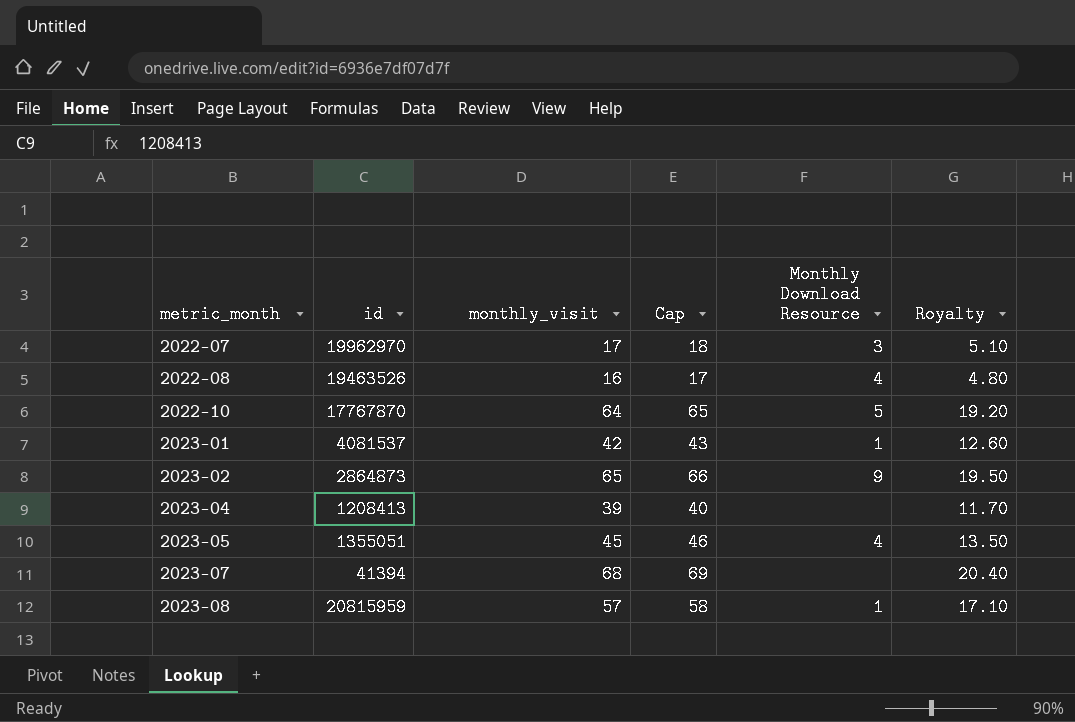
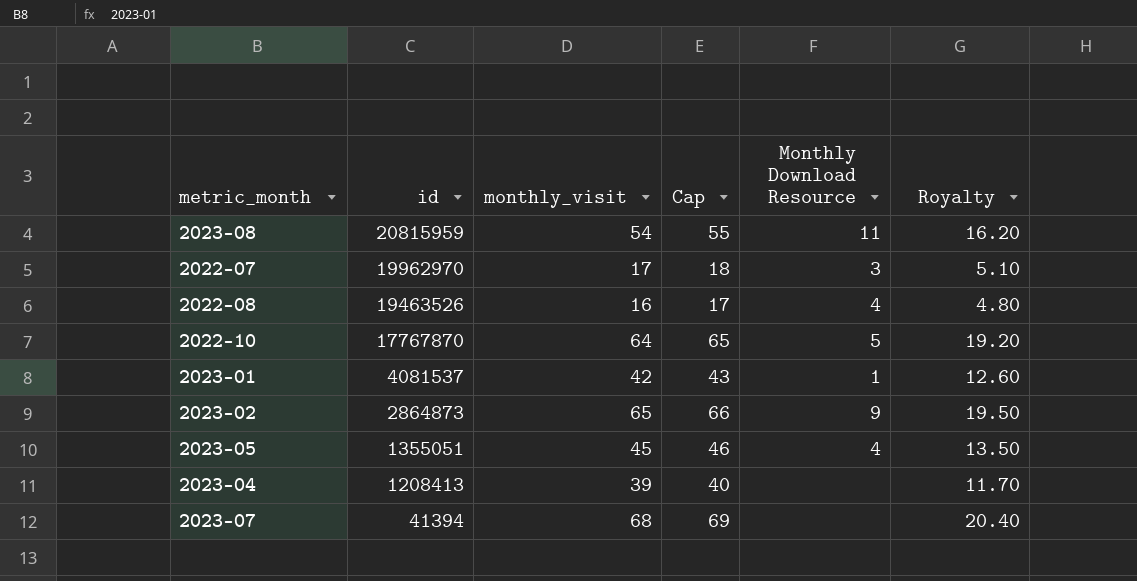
row order: metric_month ascending -> id descending
2023-08 | monthly_visit: 57 -> 54
2023-08 | Cap: 58 -> 55
2023-08 | Monthly Download Resource: 1 -> 11
2023-08 | Royalty: 17.10 -> 16.20

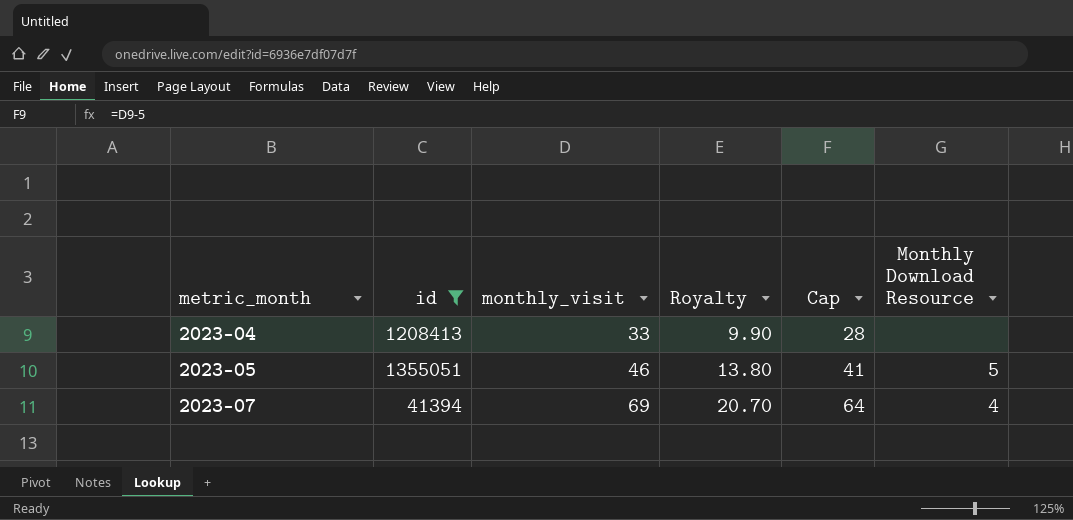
filter: none -> id <= 1355051
row order: id descending -> metric_month ascending
column Royalty | position: 6 -> 4
column Cap | formula: [monthly_visit] + 1 -> [monthly_visit] - 5
2023-04 | monthly_visit: 39 -> 33
2023-04 | Royalty: 11.70 -> 9.90
2023-05 | monthly_visit: 45 -> 46
2023-05 | Royalty: 13.50 -> 13.80
2023-05 | Monthly Download Resource: 4 -> 5
2023-07 | monthly_visit: 68 -> 69
2023-07 | Royalty: 20.40 -> 20.70
2023-07 | Monthly Download Resource: none -> 4

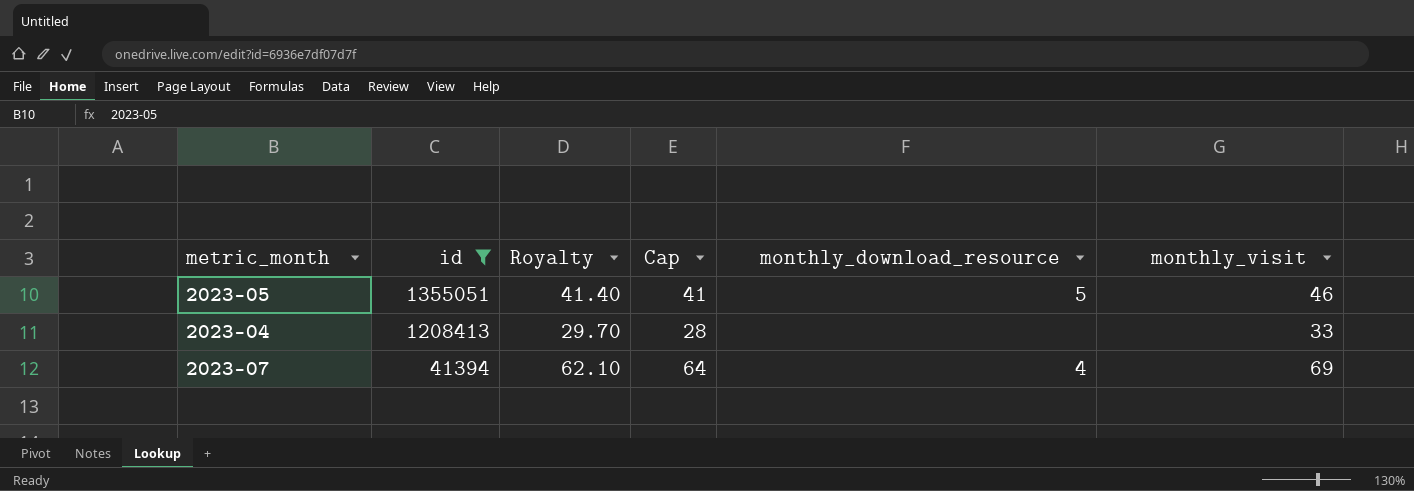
row order: metric_month ascending -> id descending
column Royalty | formula: [monthly_visit] * 0.3 -> [monthly_visit] * 0.9
column name: Monthly Download Resource -> monthly_download_resource
column monthly_visit | position: 3 -> 6

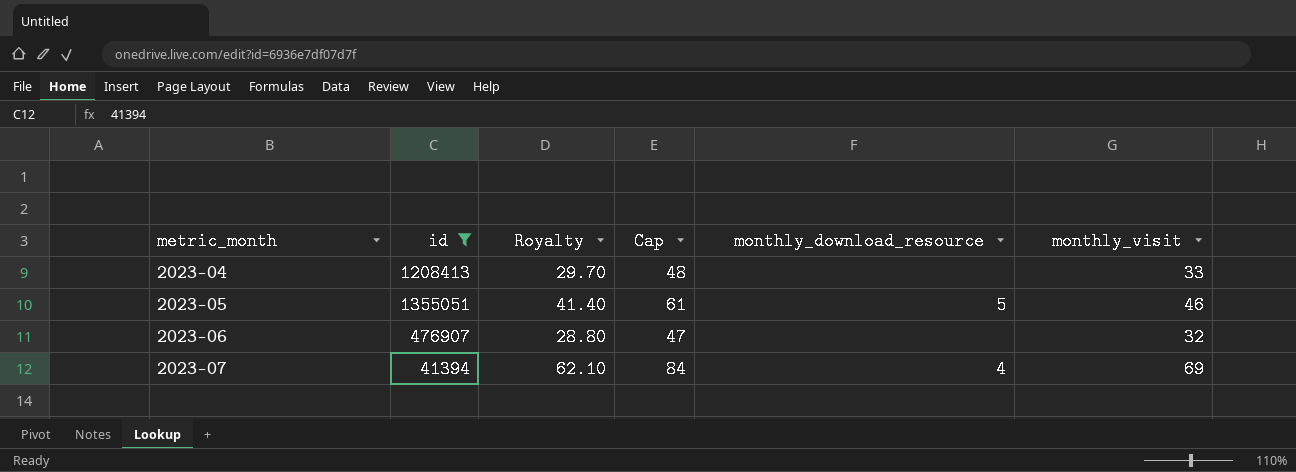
row order: id descending -> metric_month ascending
column Cap | formula: [monthly_visit] - 5 -> [monthly_visit] + 15
row 2023-06: none -> 476907 | 28.80 | 47 | none | 32

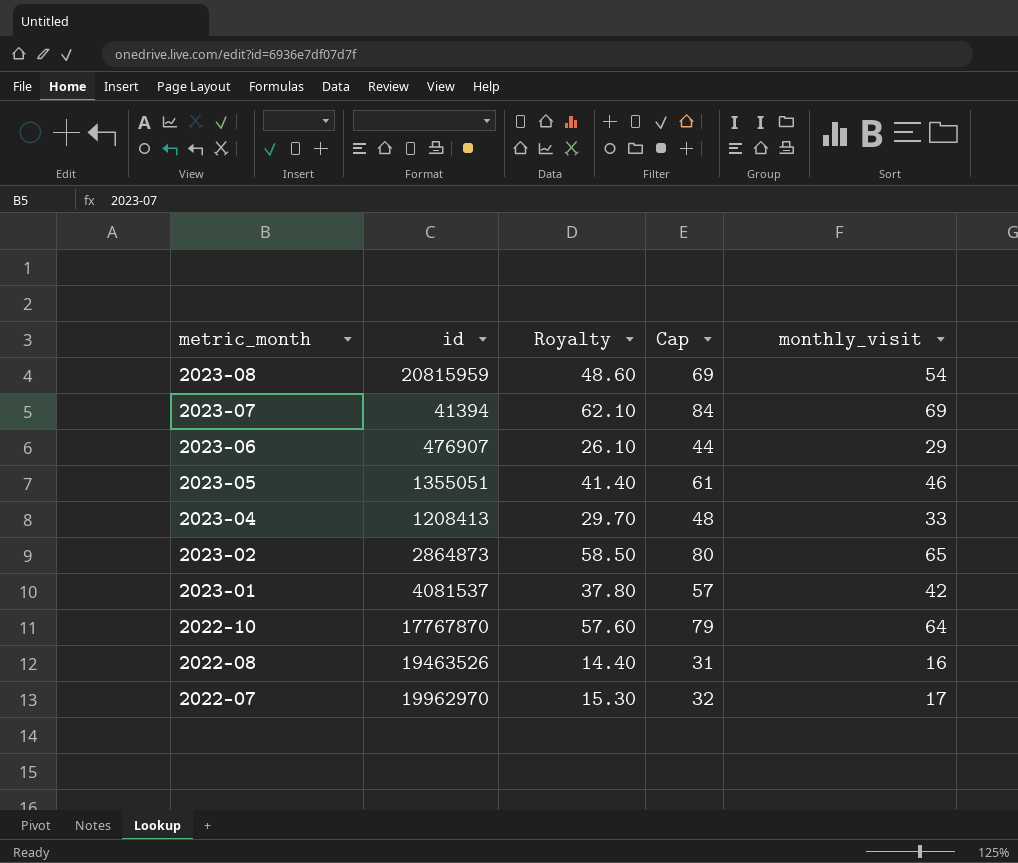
filter: id <= 1355051 -> none
row order: metric_month ascending -> metric_month descending
column monthly_download_resource | position: 5 -> none
2023-06 | Royalty: 28.80 -> 26.10
2023-06 | Cap: 47 -> 44
2023-06 | monthly_visit: 32 -> 29

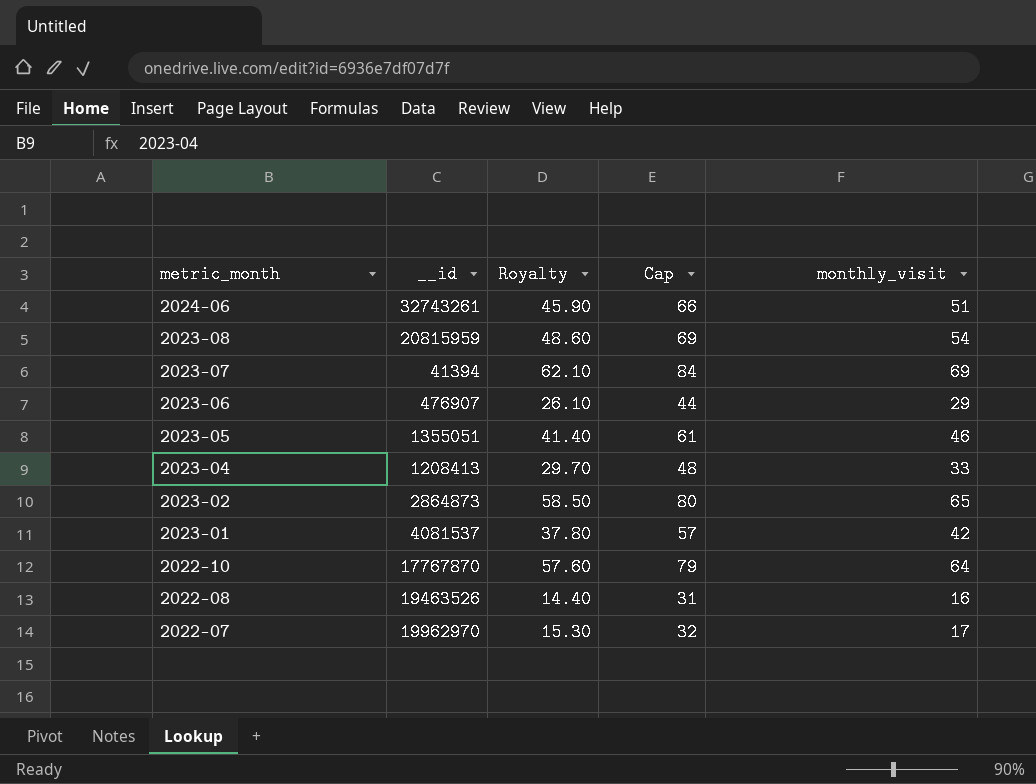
column name: id -> __id
row 2024-06: none -> 32743261 | 45.90 | 66 | 51

